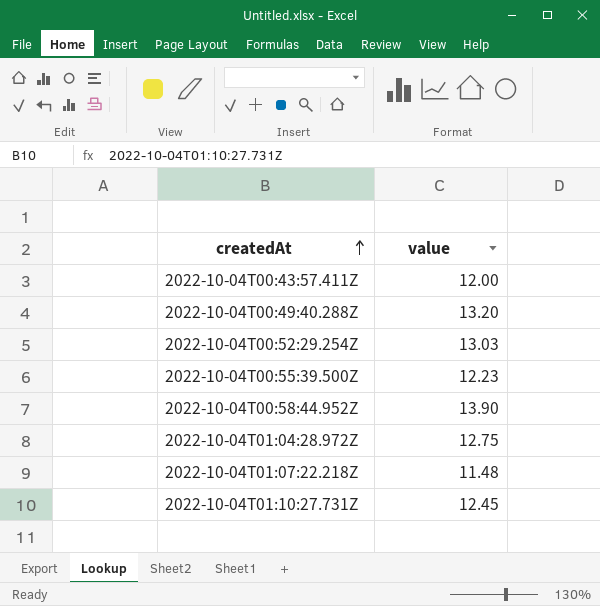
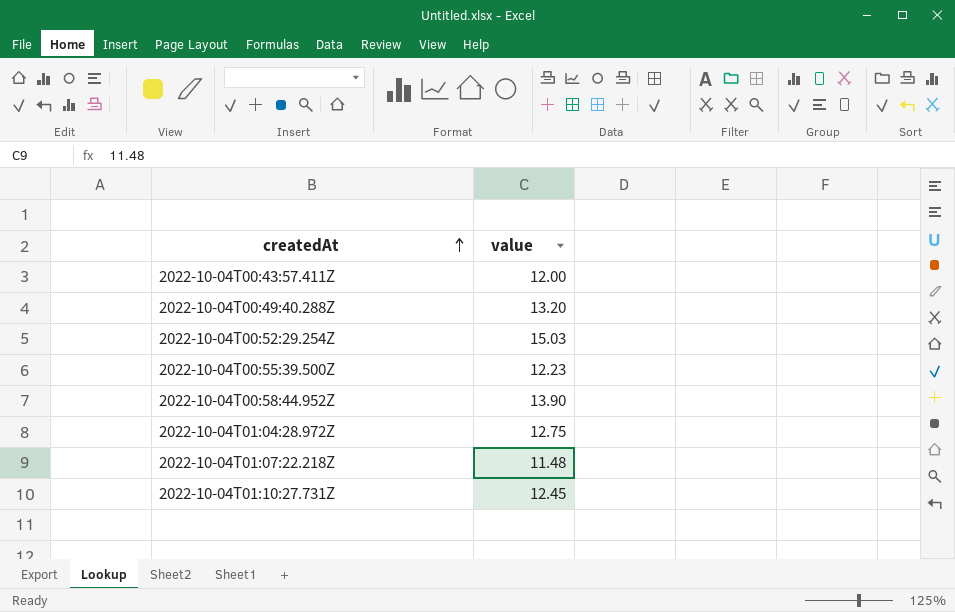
2022-10-04T00:52:29.254Z | value: 13.03 -> 15.03

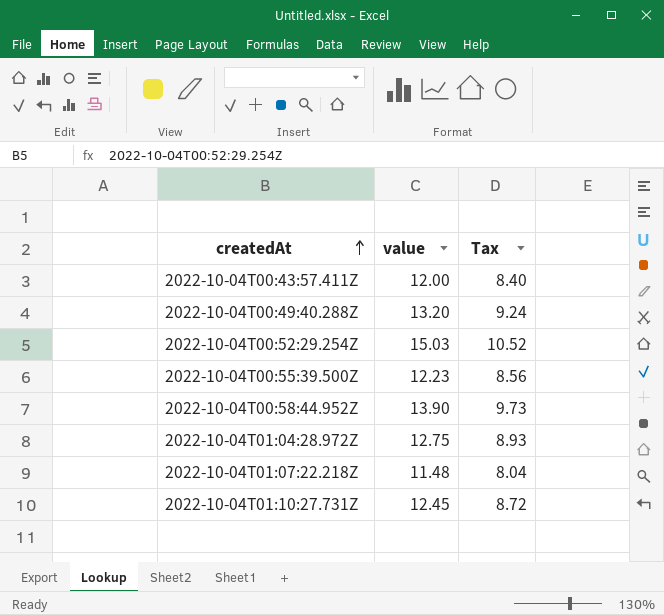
column Tax | formula: none -> [value] * 0.7

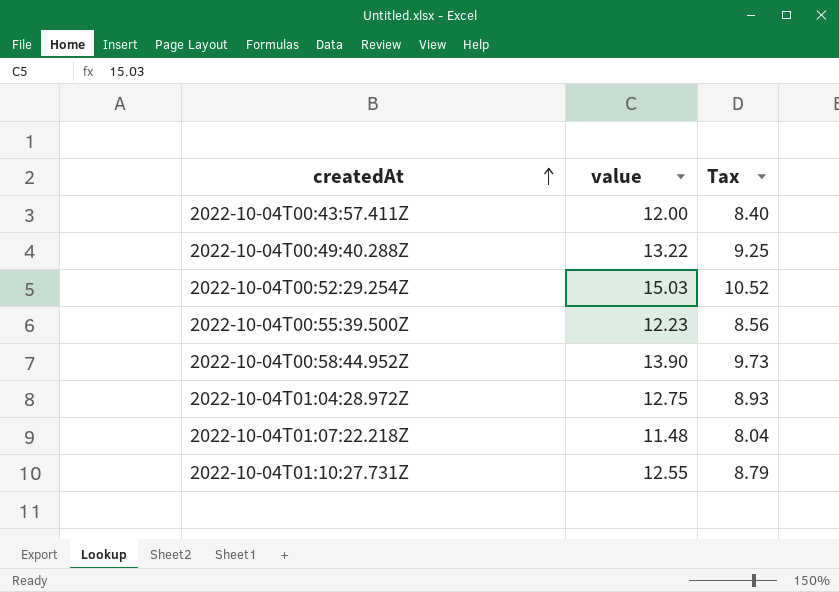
2022-10-04T00:49:40.288Z | value: 13.20 -> 13.22
2022-10-04T00:49:40.288Z | Tax: 9.24 -> 9.25
2022-10-04T01:10:27.731Z | value: 12.45 -> 12.55
2022-10-04T01:10:27.731Z | Tax: 8.72 -> 8.79

